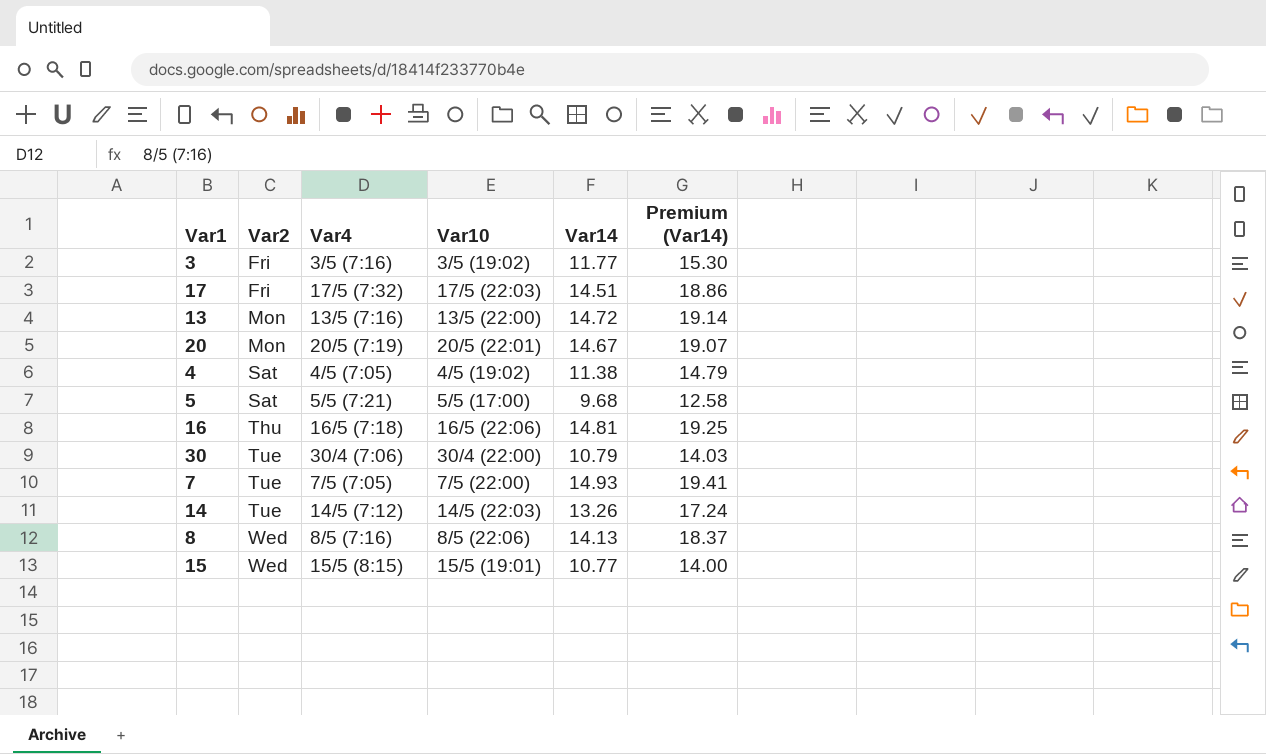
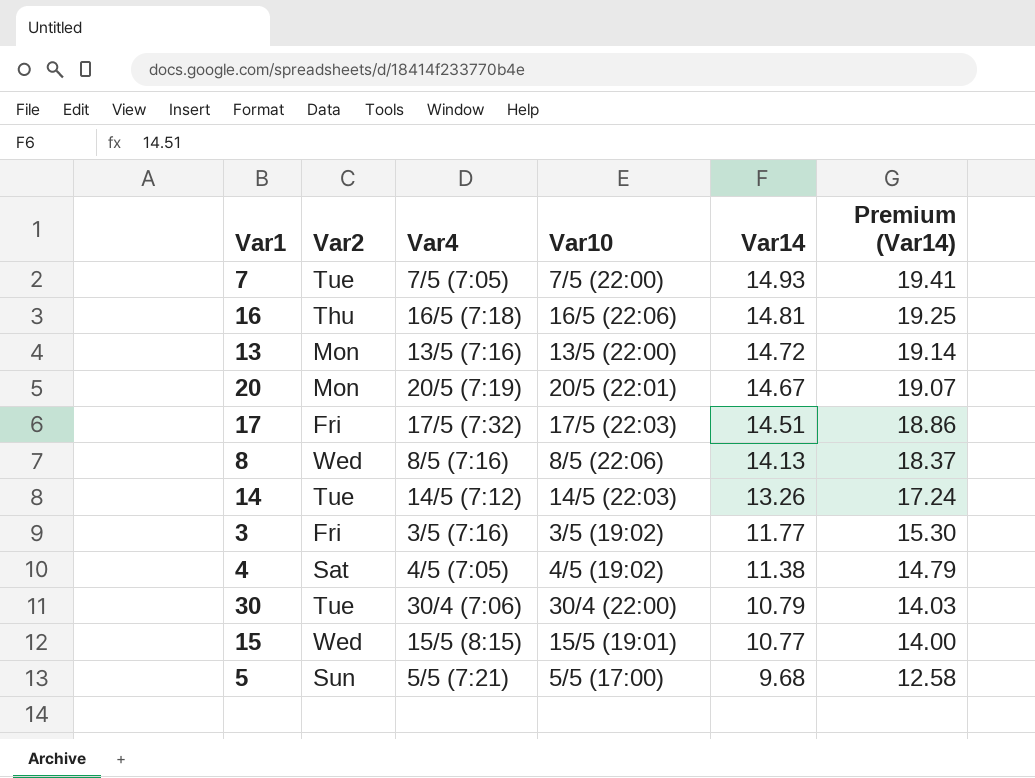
row order: Var2 ascending -> Var14 descending
5 | Var2: Sat -> Sun

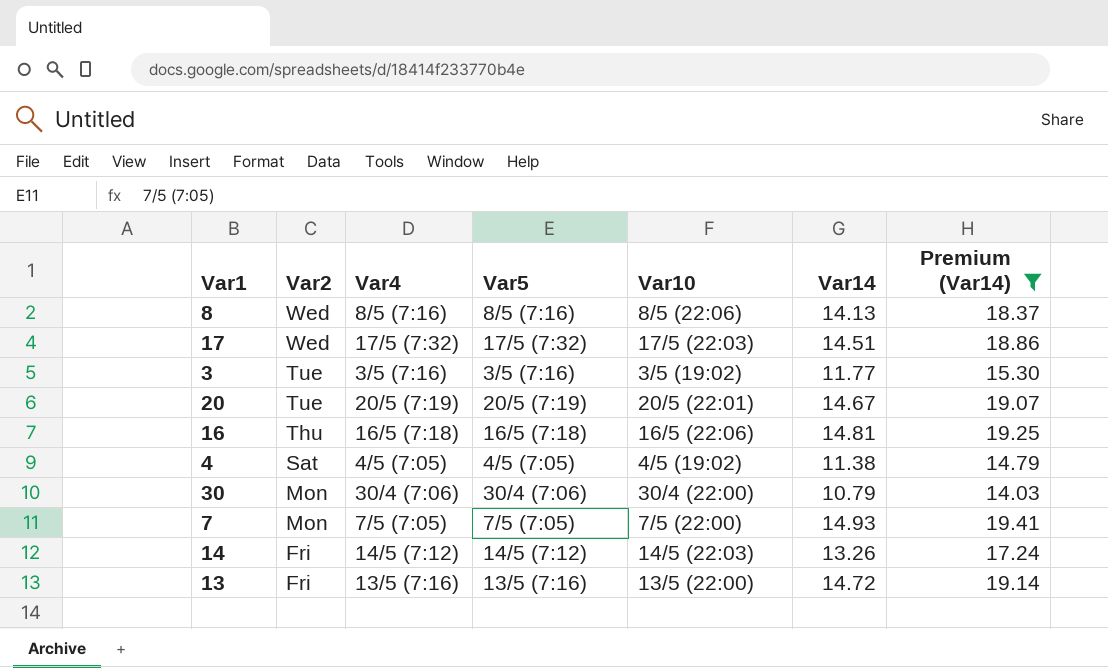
filter: none -> Premium (Var14) >= 14.03
row order: Var14 descending -> Var2 descending
column Var5 | position: none -> 4
17 | Var2: Fri -> Wed
3 | Var2: Fri -> Tue
20 | Var2: Mon -> Tue
30 | Var2: Tue -> Mon
7 | Var2: Tue -> Mon
14 | Var2: Tue -> Fri
13 | Var2: Mon -> Fri

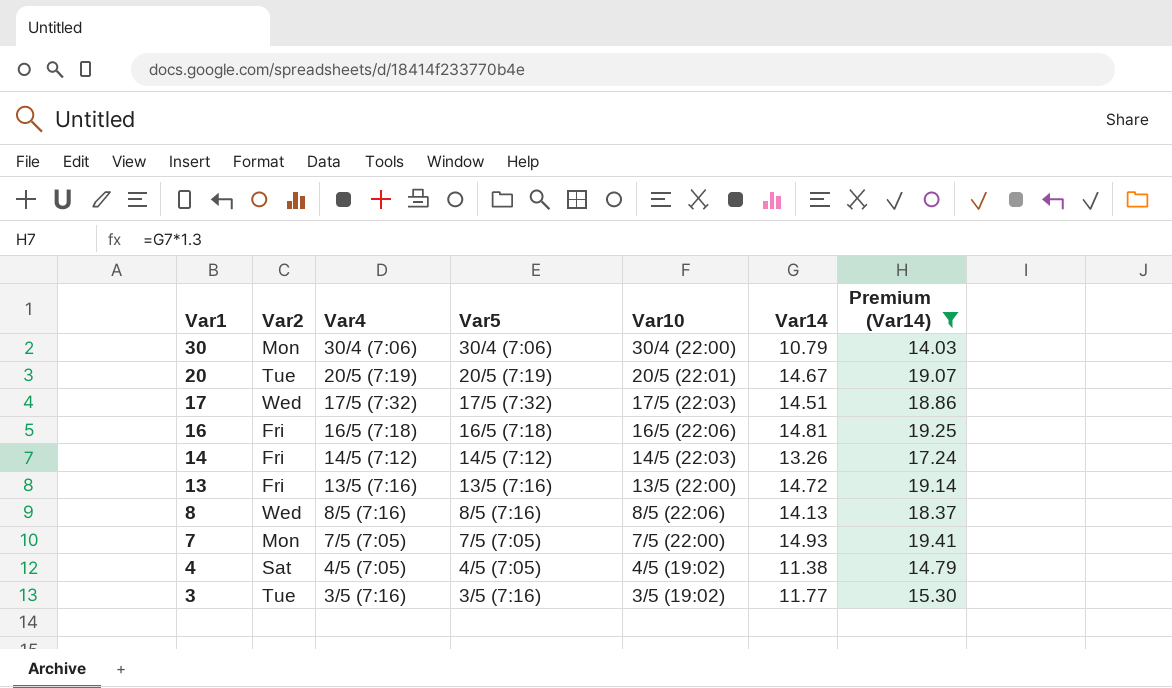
row order: Var2 descending -> Var1 descending
16 | Var2: Thu -> Fri

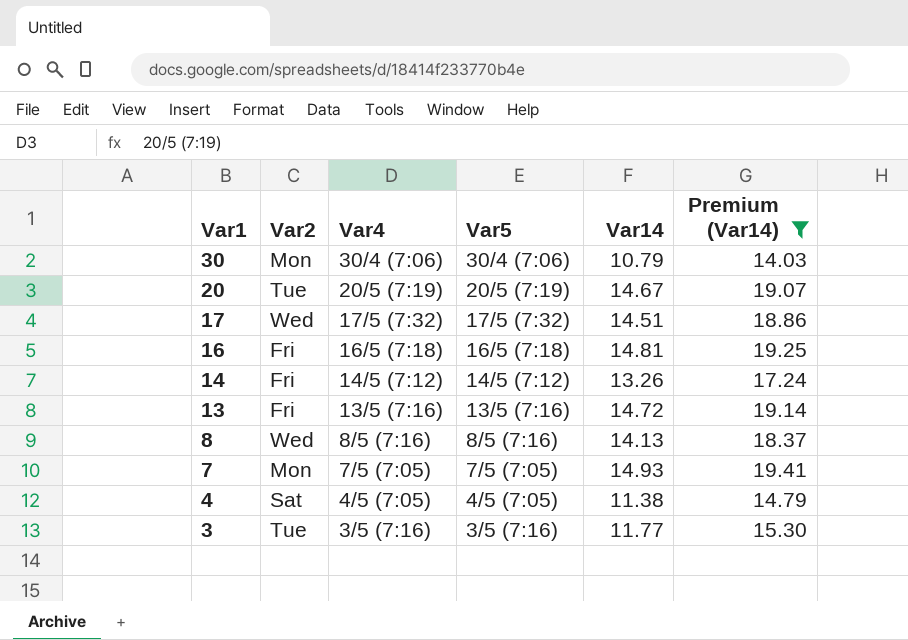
column Var10 | position: 5 -> none

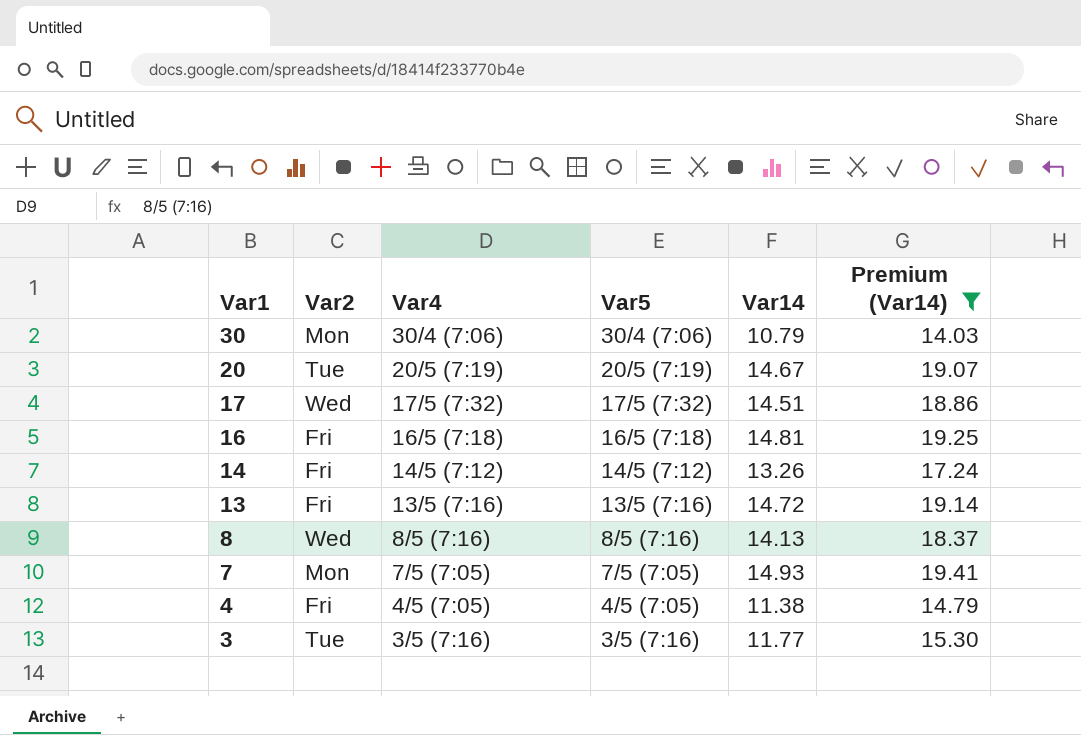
4 | Var2: Sat -> Fri

